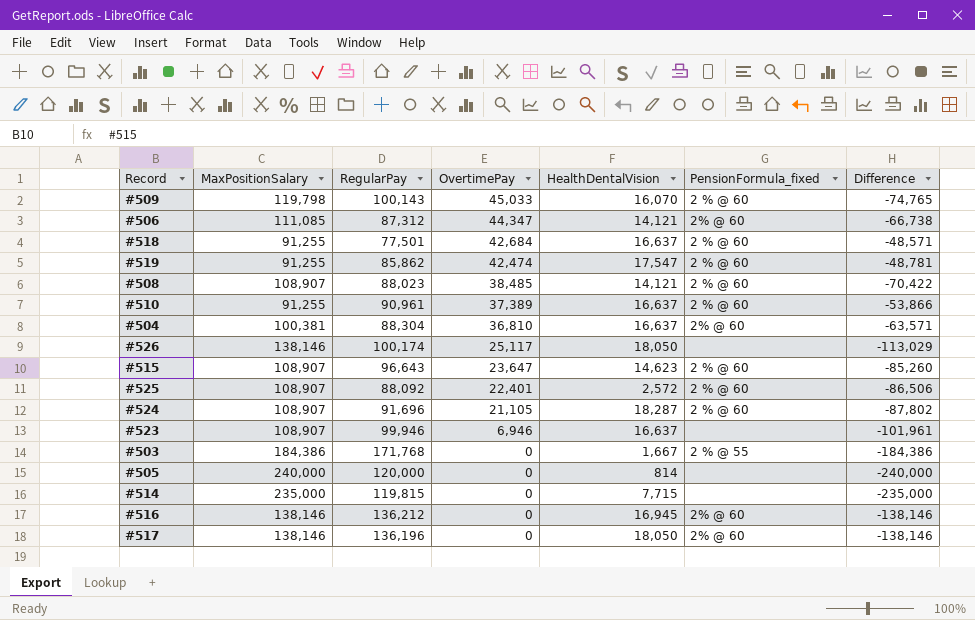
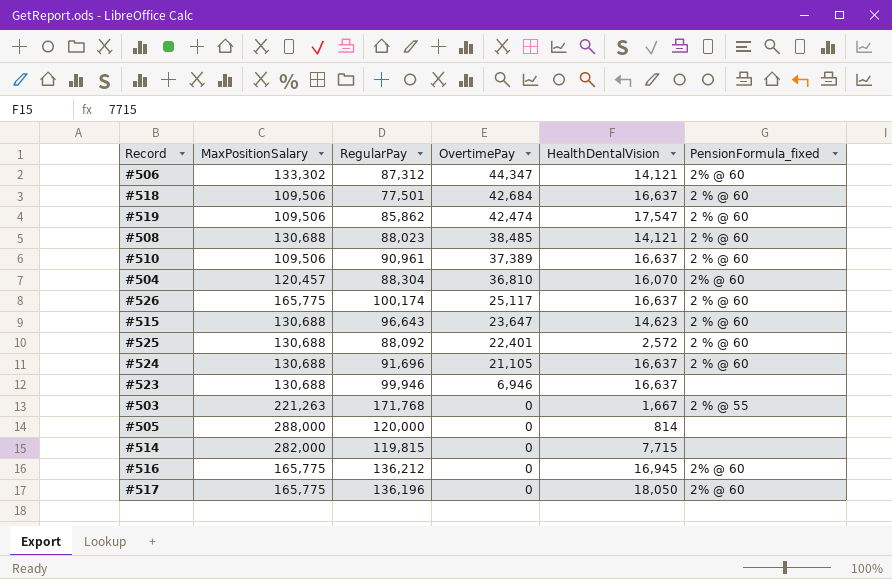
column Difference | formula: [OvertimePay] - [MaxPositionSalary] -> none
row #509: 119,798 | 100,143 | 45,033 | 16,070 | 2 % @ 60 | -74,765 -> none
#506 | MaxPositionSalary: 111,085 -> 133,302
#518 | MaxPositionSalary: 91,255 -> 109,506
#519 | MaxPositionSalary: 91,255 -> 109,506
#508 | MaxPositionSalary: 108,907 -> 130,688
#510 | MaxPositionSalary: 91,255 -> 109,506
#504 | MaxPositionSalary: 100,381 -> 120,457
#504 | HealthDentalVision: 16,637 -> 16,070
#526 | MaxPositionSalary: 138,146 -> 165,775
#526 | HealthDentalVision: 18,050 -> 16,637
#526 | PensionFormula_fixed: none -> 2 % @ 60
#515 | MaxPositionSalary: 108,907 -> 130,688
#525 | MaxPositionSalary: 108,907 -> 130,688
#524 | MaxPositionSalary: 108,907 -> 130,688
#524 | HealthDentalVision: 18,287 -> 16,637
#523 | MaxPositionSalary: 108,907 -> 130,688
#503 | MaxPositionSalary: 184,386 -> 221,263
#505 | MaxPositionSalary: 240,000 -> 288,000
#514 | MaxPositionSalary: 235,000 -> 282,000
#516 | MaxPositionSalary: 138,146 -> 165,775
#517 | MaxPositionSalary: 138,146 -> 165,775

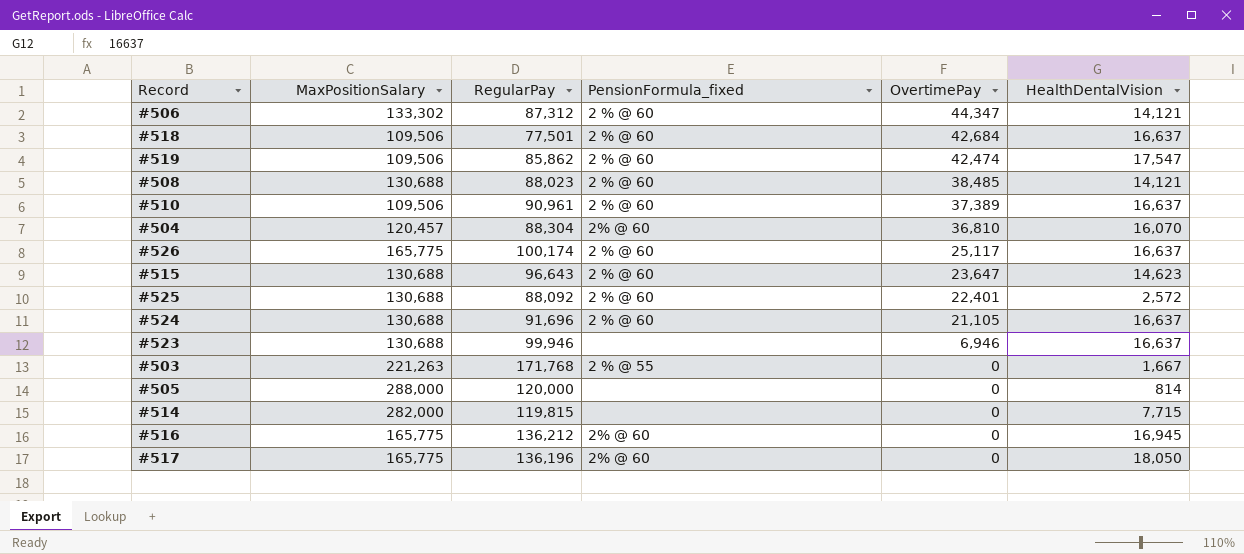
column PensionFormula_fixed | position: 6 -> 4
#506 | PensionFormula_fixed: 2% @ 60 -> 2 % @ 60

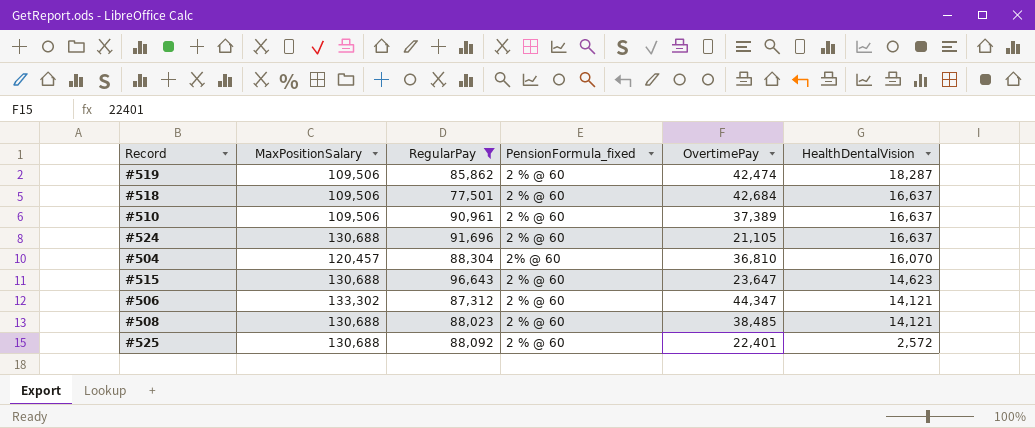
filter: none -> RegularPay <= 96,643
row order: OvertimePay descending -> HealthDentalVision descending
#519 | HealthDentalVision: 17,547 -> 18,287

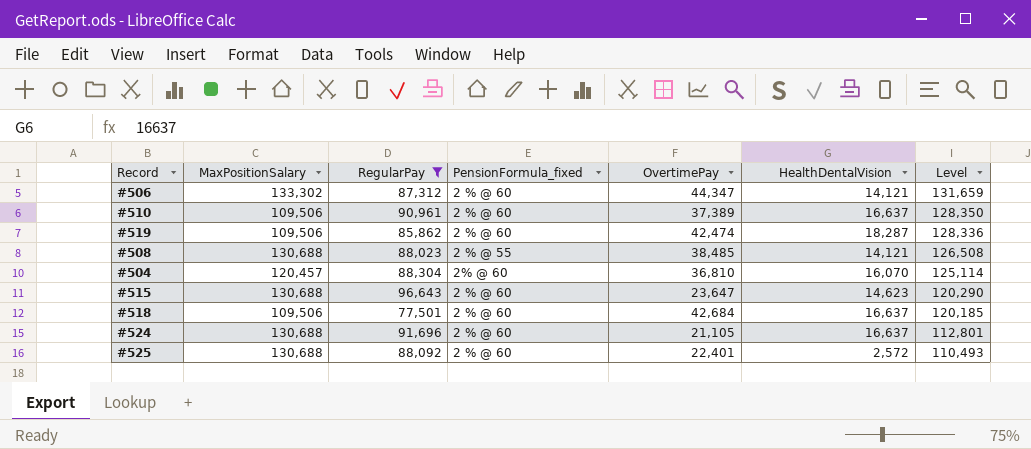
row order: HealthDentalVision descending -> Level descending
column Level | formula: none -> [RegularPay] + [OvertimePay]
#508 | PensionFormula_fixed: 2 % @ 60 -> 2 % @ 55

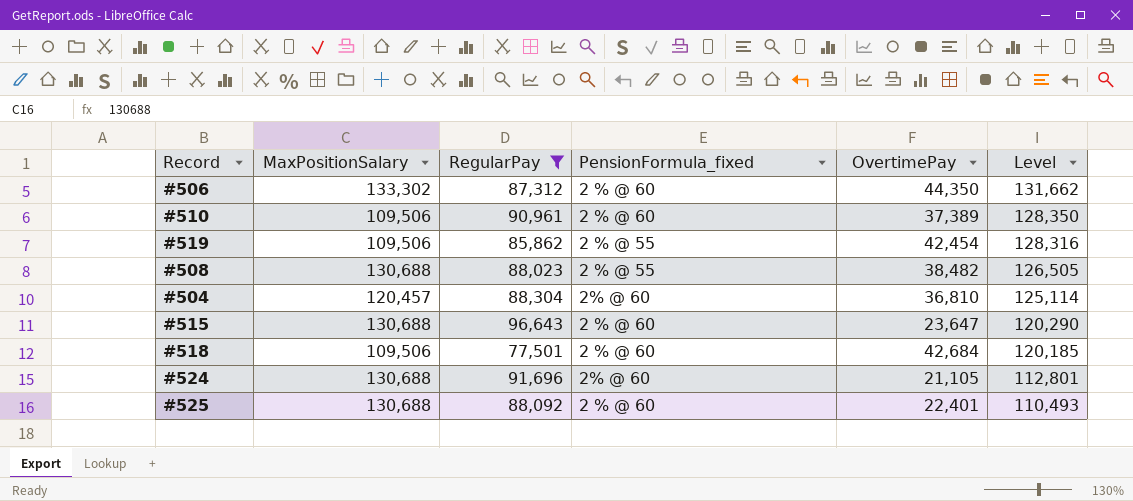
column HealthDentalVision | position: 6 -> none
#506 | OvertimePay: 44,347 -> 44,350
#506 | Level: 131,659 -> 131,662
#519 | PensionFormula_fixed: 2 % @ 60 -> 2 % @ 55
#519 | OvertimePay: 42,474 -> 42,454
#519 | Level: 128,336 -> 128,316
#508 | OvertimePay: 38,485 -> 38,482
#508 | Level: 126,508 -> 126,505
#524 | PensionFormula_fixed: 2 % @ 60 -> 2% @ 60

